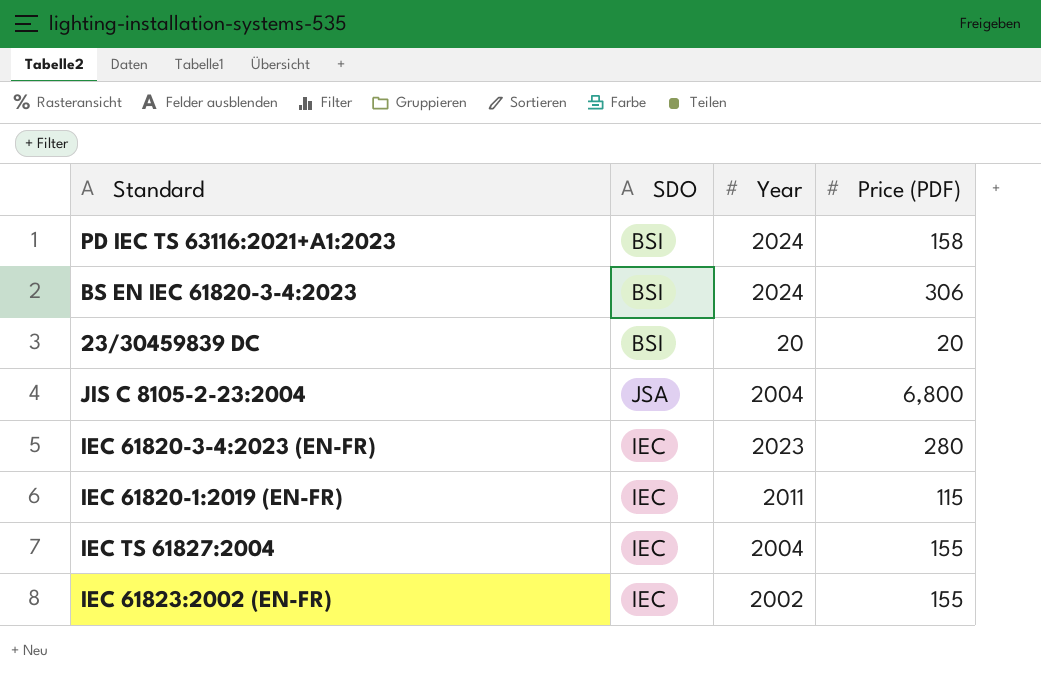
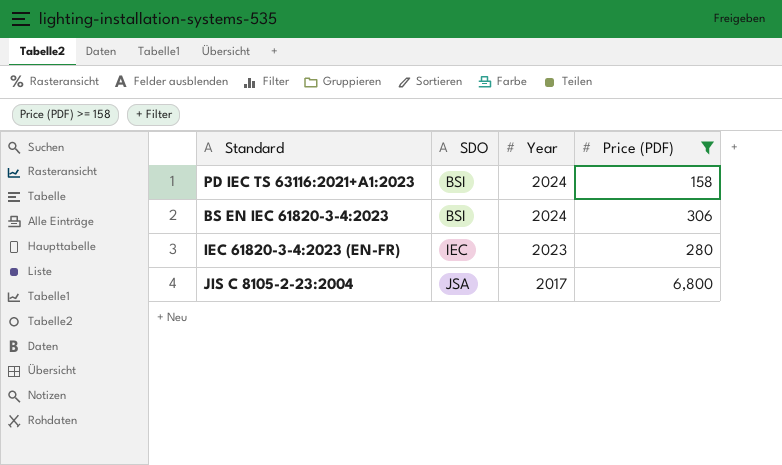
filter: none -> Price (PDF) >= 158
row order: none -> SDO ascending
JIS C 8105-2-23:2004 | Year: 2004 -> 2017

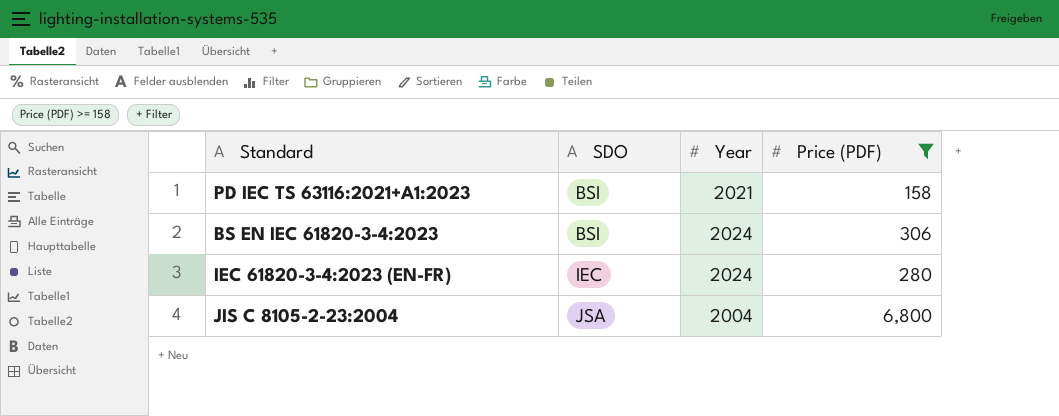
PD IEC TS 63116:2021+A1:2023 | Year: 2024 -> 2021
IEC 61820-3-4:2023 (EN-FR) | Year: 2023 -> 2024
JIS C 8105-2-23:2004 | Year: 2017 -> 2004

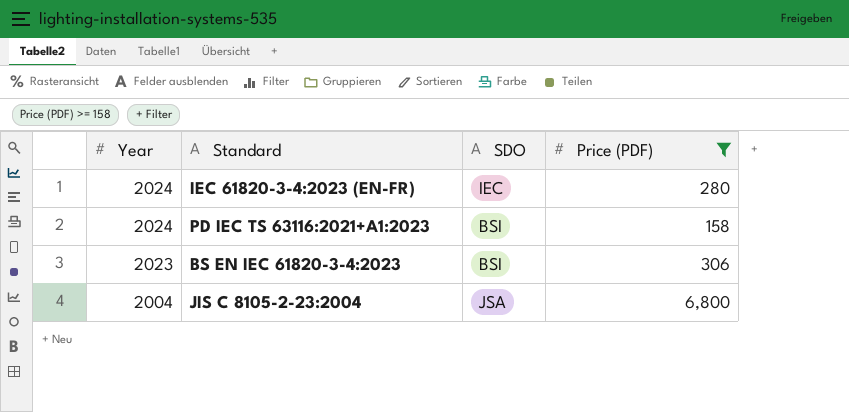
row order: SDO ascending -> Year descending
column Year | position: 3 -> 1
PD IEC TS 63116:2021+A1:2023 | Year: 2021 -> 2024
BS EN IEC 61820-3-4:2023 | Year: 2024 -> 2023

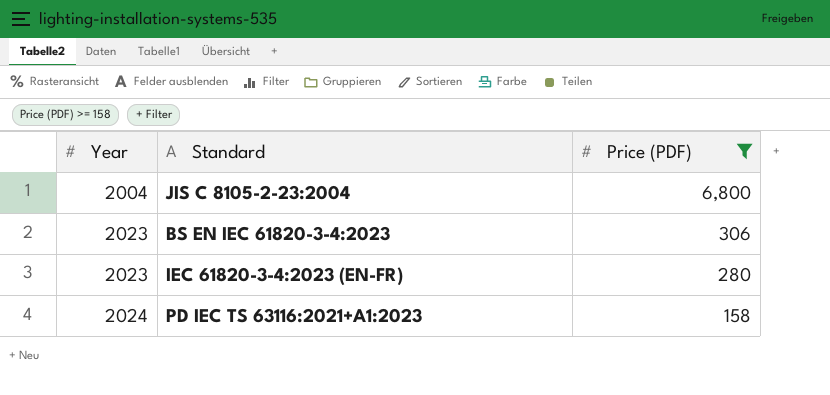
row order: Year descending -> Year ascending
column SDO | position: 3 -> none
IEC 61820-3-4:2023 (EN-FR) | Year: 2024 -> 2023

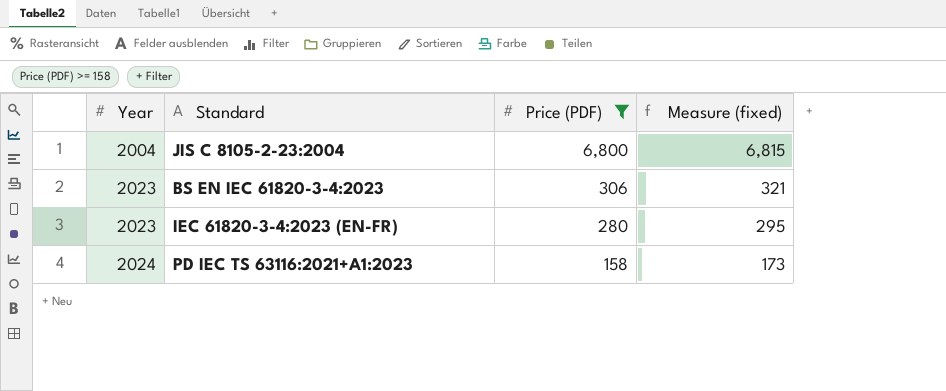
column Measure (fixed) | formula: none -> [Price (PDF)] + 15

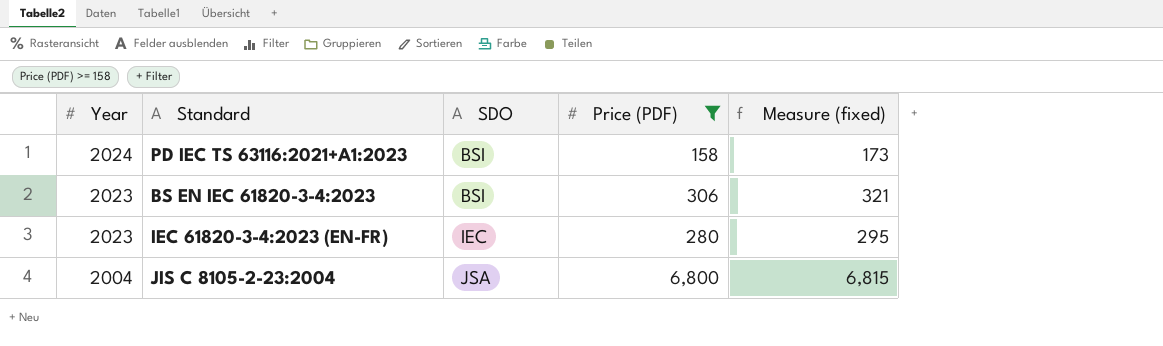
row order: Year ascending -> Year descending
column SDO | position: none -> 3

